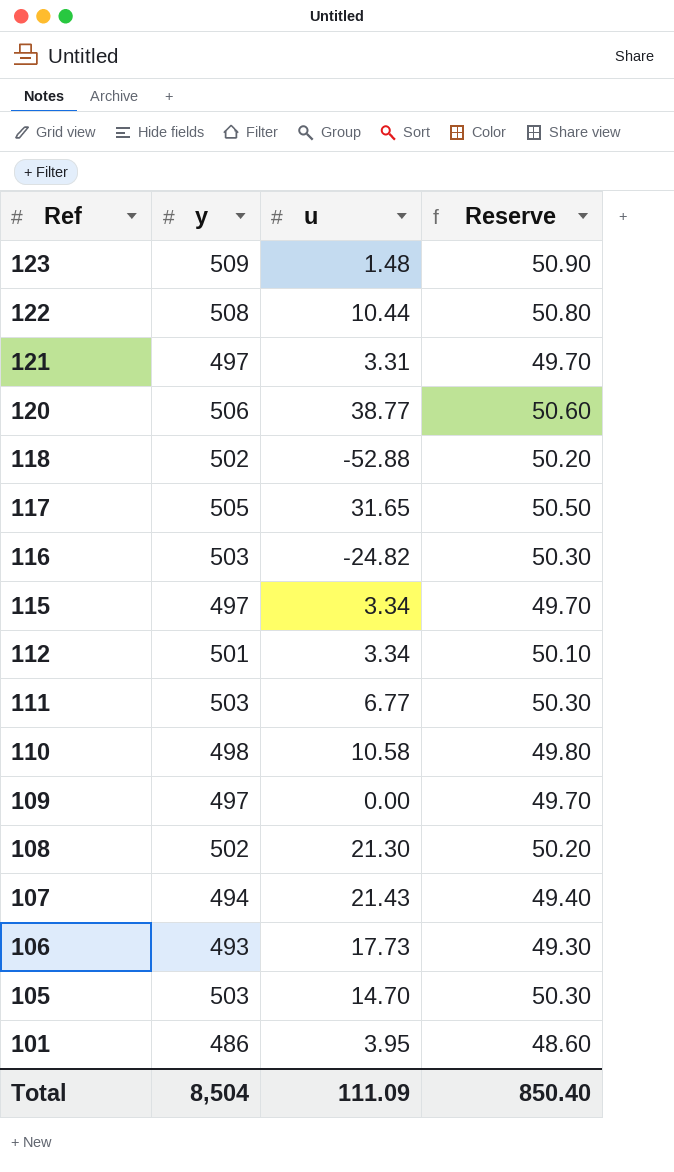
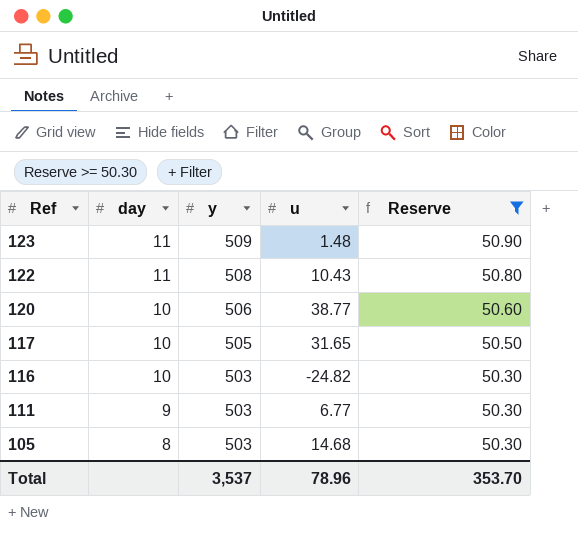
filter: none -> Reserve >= 50.30
column day | position: none -> 2
122 | u: 10.44 -> 10.43
105 | u: 14.70 -> 14.68
Total | y: 8,504 -> 3,537
Total | u: 111.09 -> 78.96
Total | Reserve: 850.40 -> 353.70

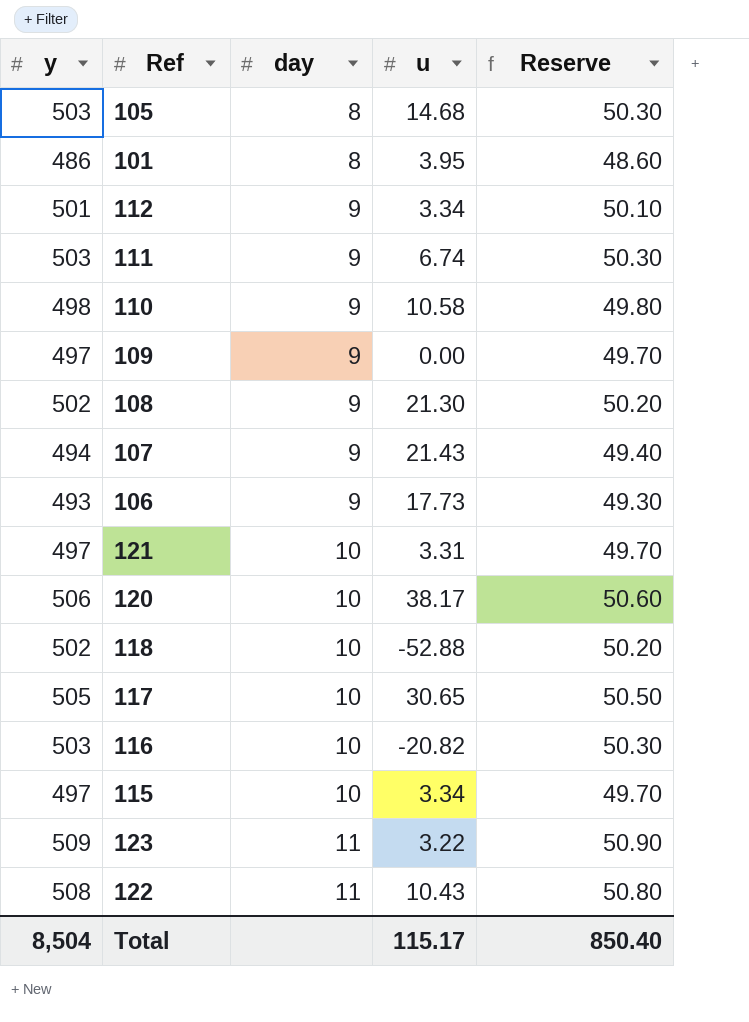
filter: Reserve >= 50.30 -> none
row order: Ref descending -> day ascending
column y | position: 3 -> 1
111 | u: 6.77 -> 6.74
120 | u: 38.77 -> 38.17
117 | u: 31.65 -> 30.65
116 | u: -24.82 -> -20.82
123 | u: 1.48 -> 3.22
Total | y: 3,537 -> 8,504
Total | u: 78.96 -> 115.17
Total | Reserve: 353.70 -> 850.40

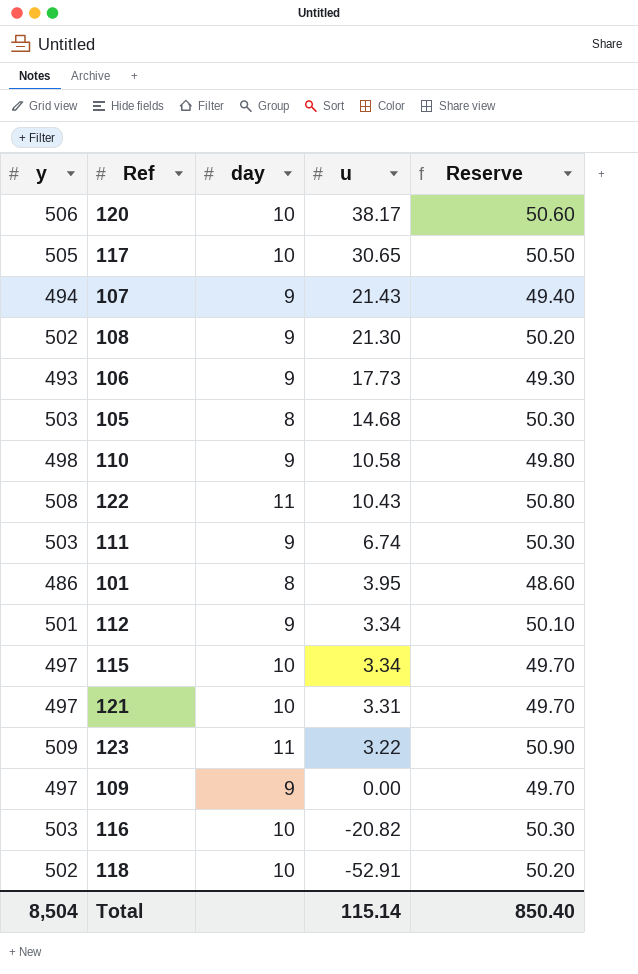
row order: day ascending -> u descending
118 | u: -52.88 -> -52.91
Total | u: 115.17 -> 115.14

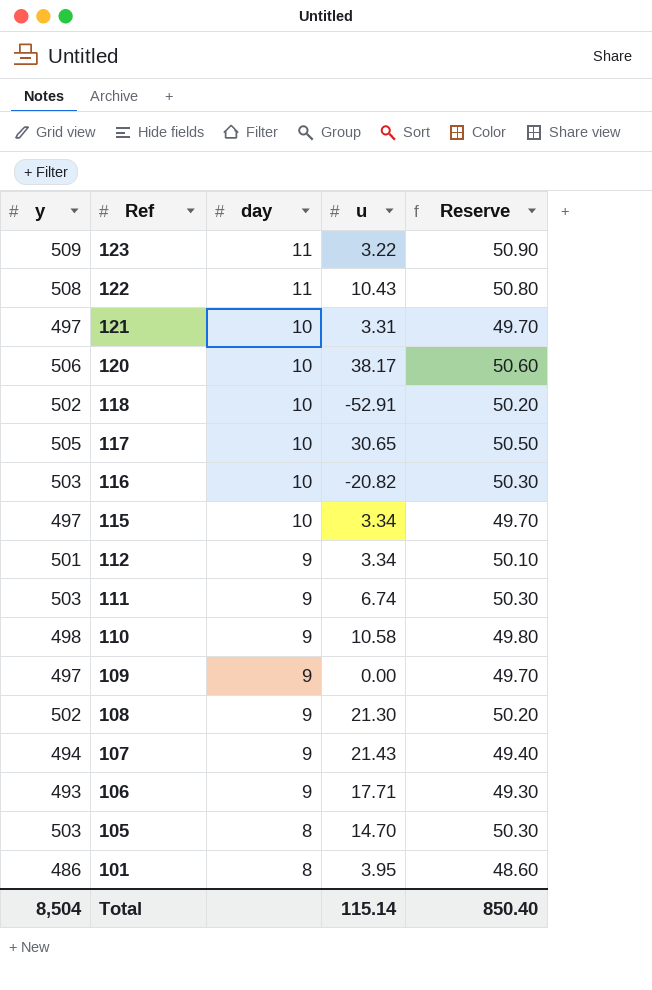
row order: u descending -> Ref descending
106 | u: 17.73 -> 17.71
105 | u: 14.68 -> 14.70

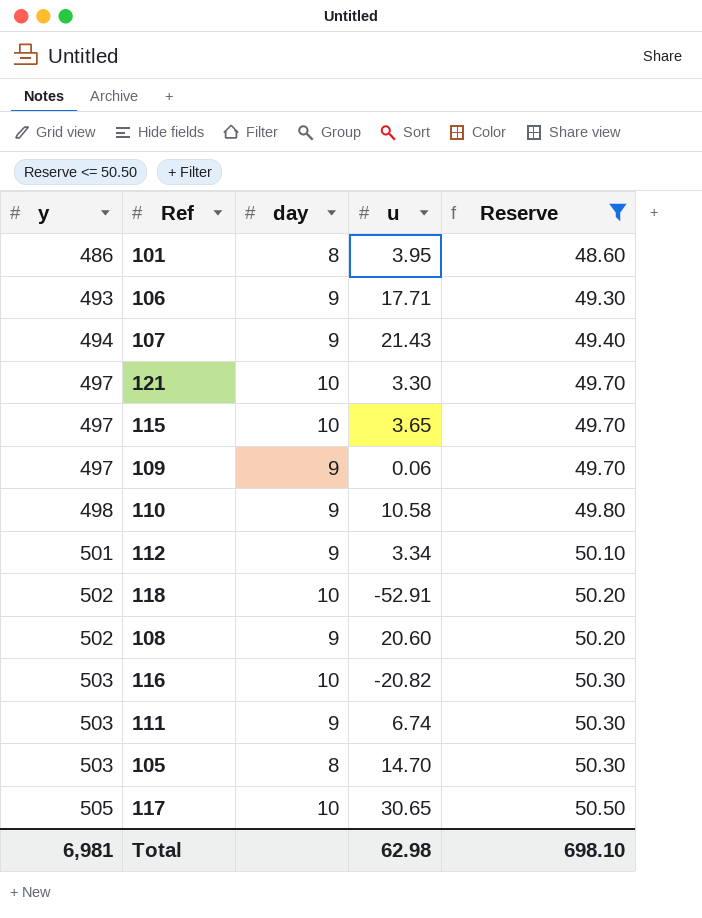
filter: none -> Reserve <= 50.50
row order: Ref descending -> y ascending
121 | u: 3.31 -> 3.30
115 | u: 3.34 -> 3.65
109 | u: 0.00 -> 0.06
108 | u: 21.30 -> 20.60
Total | y: 8,504 -> 6,981
Total | u: 115.14 -> 62.98
Total | Reserve: 850.40 -> 698.10

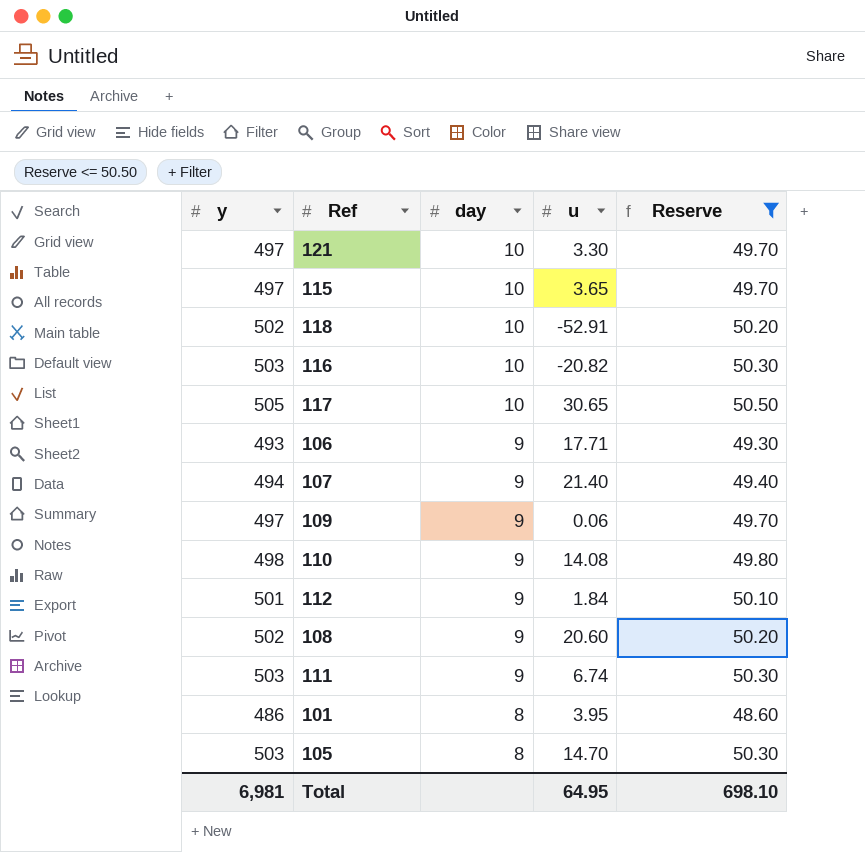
row order: y ascending -> day descending
107 | u: 21.43 -> 21.40
110 | u: 10.58 -> 14.08
112 | u: 3.34 -> 1.84
Total | u: 62.98 -> 64.95

